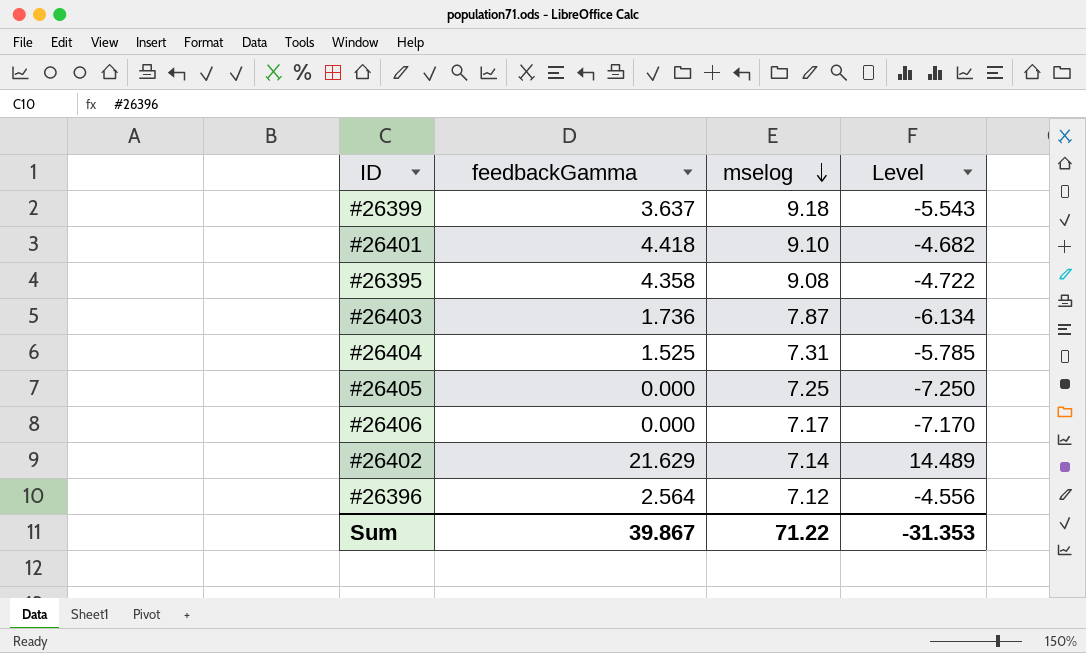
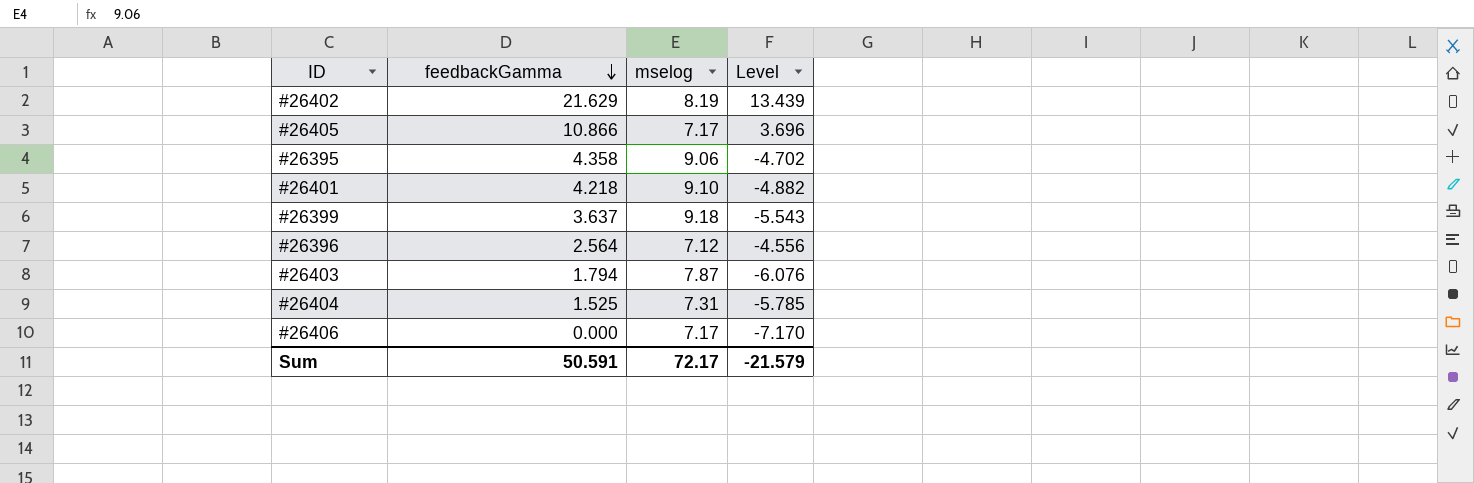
row order: mselog descending -> feedbackGamma descending
#26402 | mselog: 7.14 -> 8.19
#26402 | Level: 14.489 -> 13.439
#26405 | feedbackGamma: 0.000 -> 10.866
#26405 | mselog: 7.25 -> 7.17
#26405 | Level: -7.250 -> 3.696
#26395 | mselog: 9.08 -> 9.06
#26395 | Level: -4.722 -> -4.702
#26401 | feedbackGamma: 4.418 -> 4.218
#26401 | Level: -4.682 -> -4.882
#26403 | feedbackGamma: 1.736 -> 1.794
#26403 | Level: -6.134 -> -6.076
Sum | feedbackGamma: 39.867 -> 50.591
Sum | mselog: 71.22 -> 72.17
Sum | Level: -31.353 -> -21.579

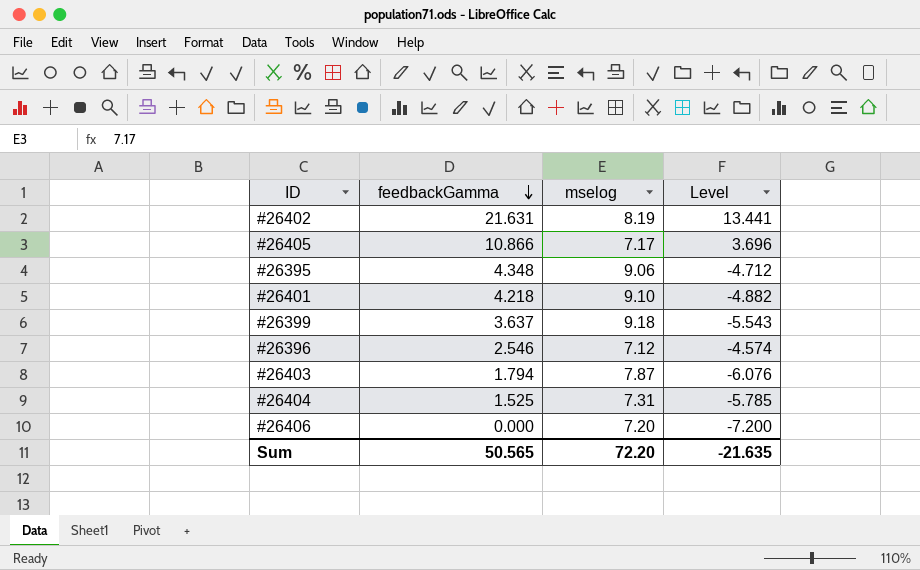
#26402 | feedbackGamma: 21.629 -> 21.631
#26402 | Level: 13.439 -> 13.441
#26395 | feedbackGamma: 4.358 -> 4.348
#26395 | Level: -4.702 -> -4.712
#26396 | feedbackGamma: 2.564 -> 2.546
#26396 | Level: -4.556 -> -4.574
#26406 | mselog: 7.17 -> 7.20
#26406 | Level: -7.170 -> -7.200
Sum | feedbackGamma: 50.591 -> 50.565
Sum | mselog: 72.17 -> 72.20
Sum | Level: -21.579 -> -21.635

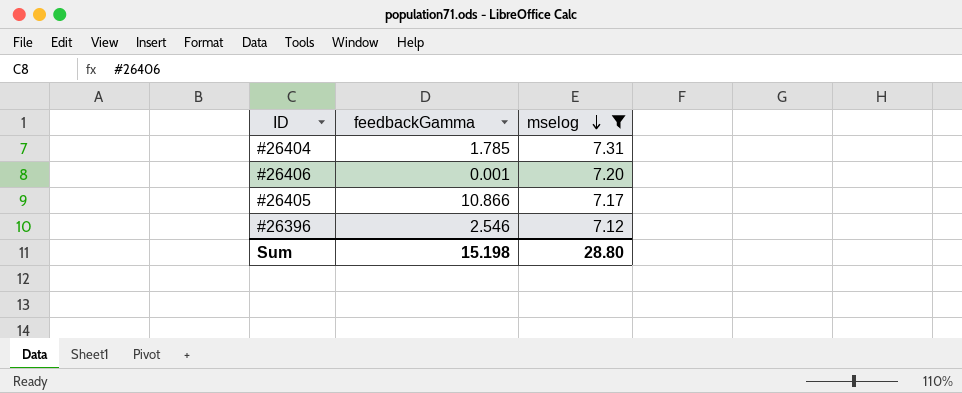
filter: none -> mselog <= 7.31
row order: feedbackGamma descending -> mselog descending
column Level | formula: [feedbackGamma] - [mselog] -> none
#26404 | feedbackGamma: 1.525 -> 1.785
#26406 | feedbackGamma: 0.000 -> 0.001
Sum | feedbackGamma: 50.565 -> 15.198
Sum | mselog: 72.20 -> 28.80

